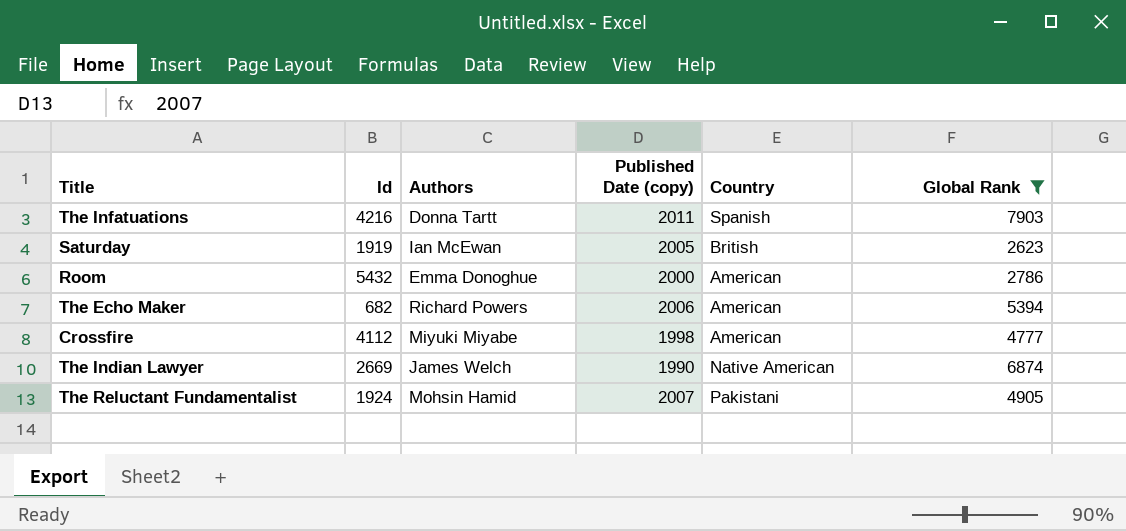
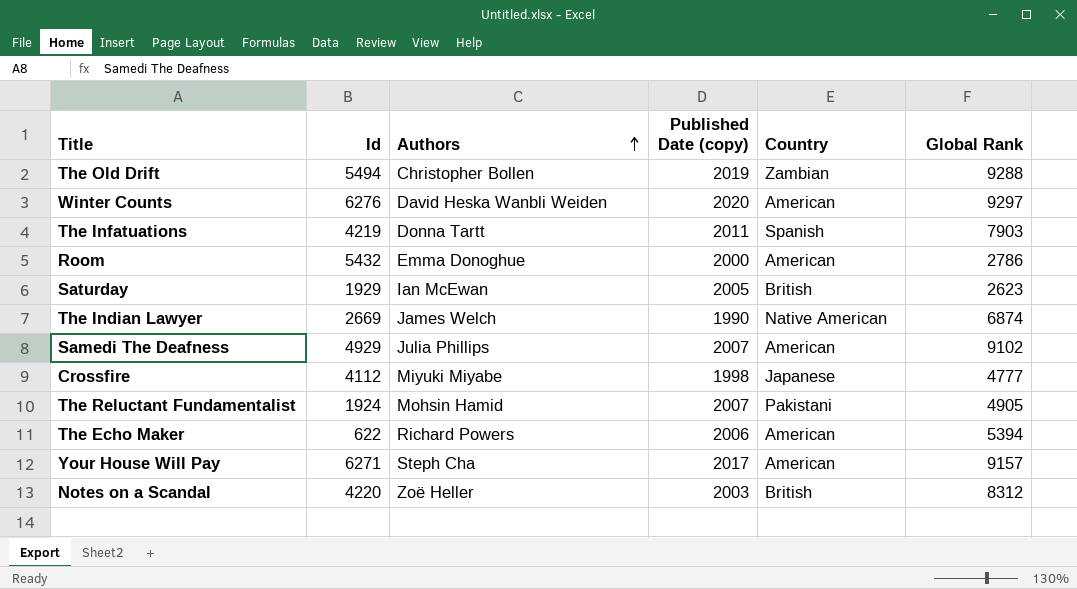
filter: Global Rank <= 7903 -> none
row order: none -> Authors ascending
The Infatuations | Id: 4216 -> 4219
Saturday | Id: 1919 -> 1929
Crossfire | Country: American -> Japanese
The Echo Maker | Id: 682 -> 622

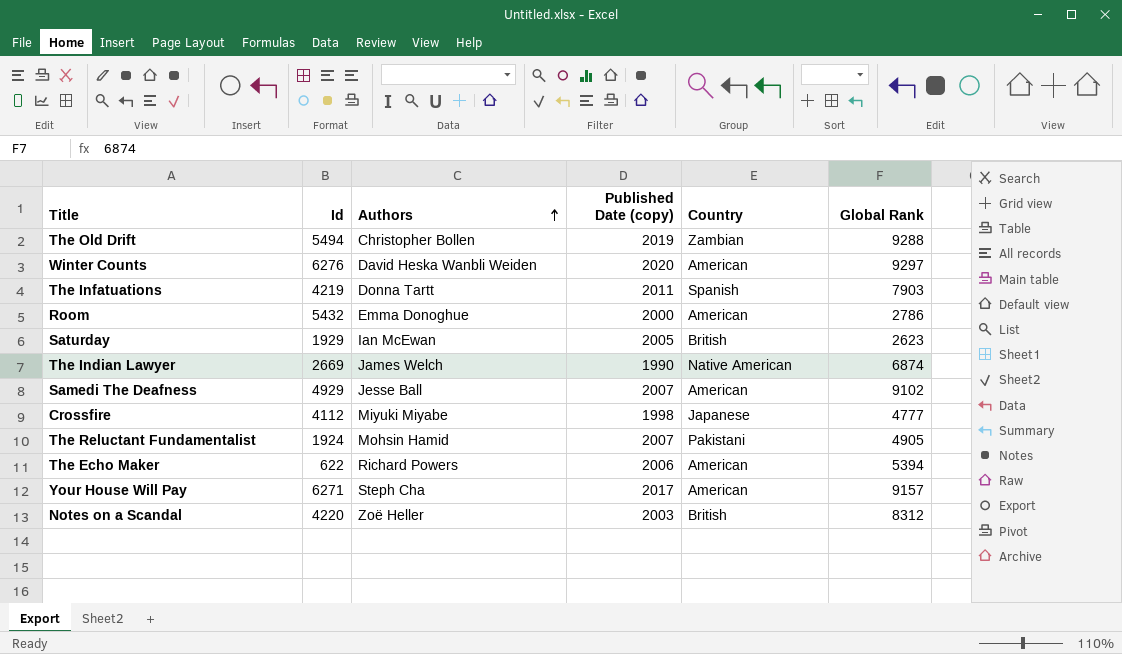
Samedi The Deafness | Authors: Julia Phillips -> Jesse Ball

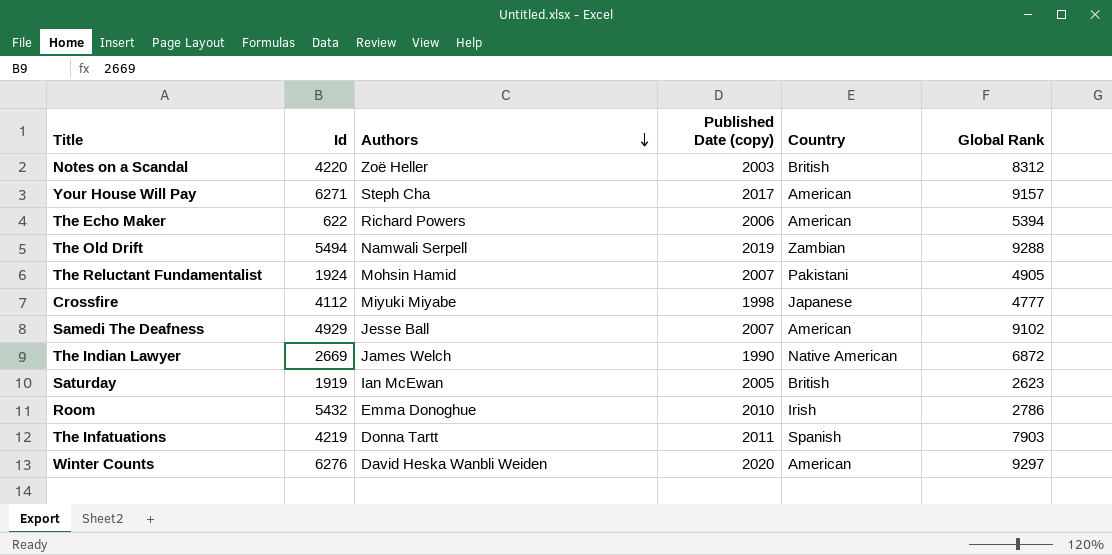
row order: Authors ascending -> Authors descending
The Old Drift | Authors: Christopher Bollen -> Namwali Serpell
The Indian Lawyer | Global Rank: 6874 -> 6872
Saturday | Id: 1929 -> 1919
Room | Published Date (copy): 2000 -> 2010
Room | Country: American -> Irish

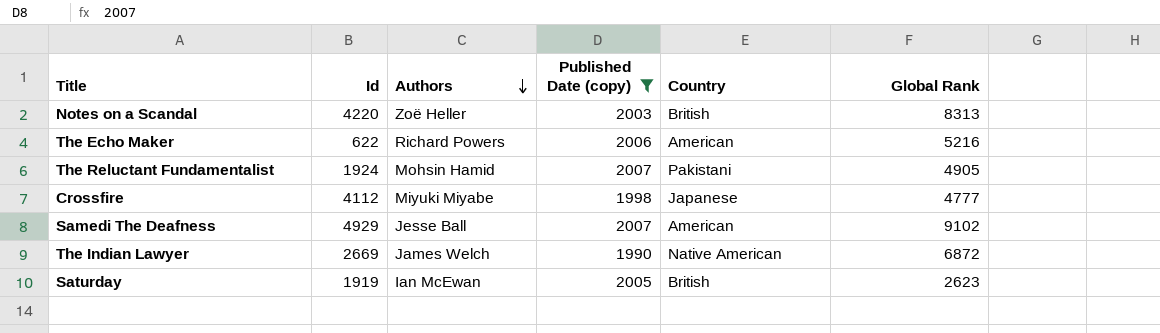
filter: none -> Published Date (copy) <= 2007
Notes on a Scandal | Global Rank: 8312 -> 8313
The Echo Maker | Global Rank: 5394 -> 5216

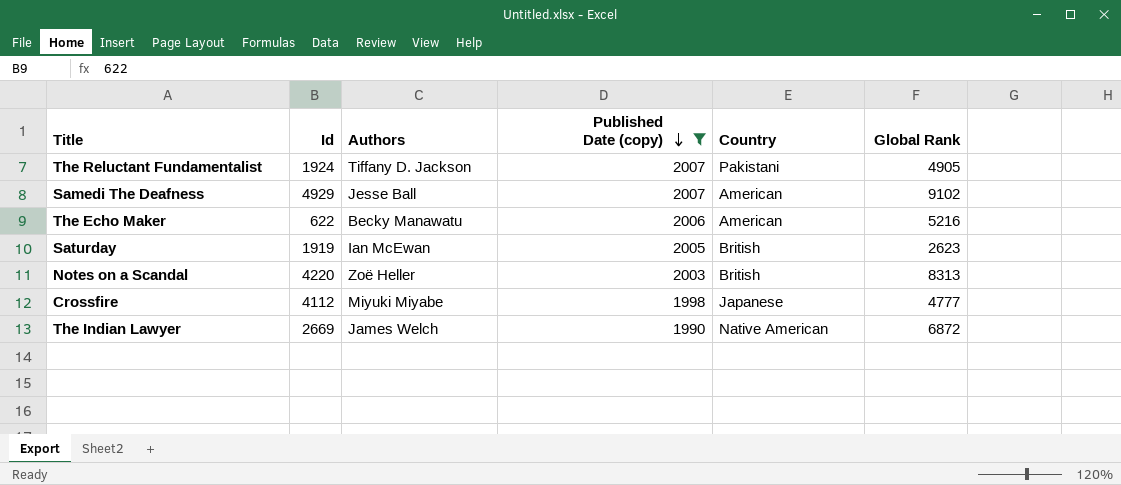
row order: Authors descending -> Published Date (copy) descending
The Reluctant Fundamentalist | Authors: Mohsin Hamid -> Tiffany D. Jackson
The Echo Maker | Authors: Richard Powers -> Becky Manawatu

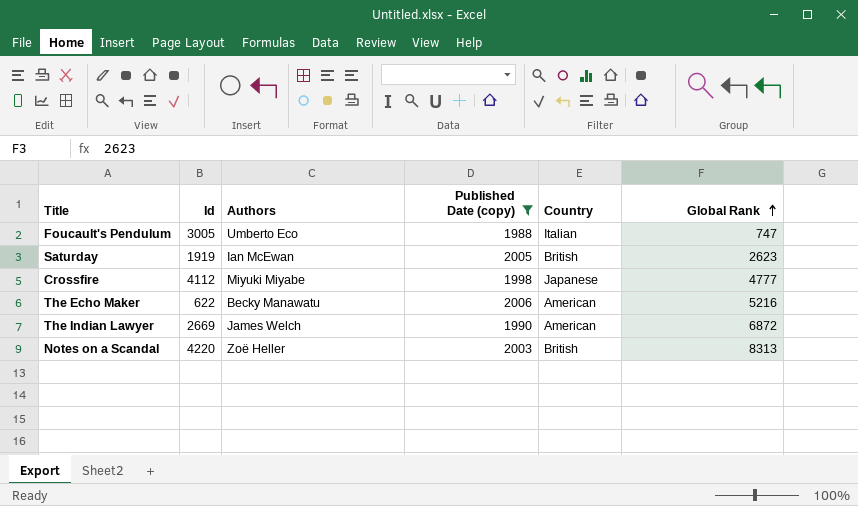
row order: Published Date (copy) descending -> Global Rank ascending
row The Reluctant Fundamentalist: 1924 | Tiffany D. Jackson | 2007 | Pakistani | 4905 -> none
row Samedi The Deafness: 4929 | Jesse Ball | 2007 | American | 9102 -> none
row Foucault's Pendulum: none -> 3005 | Umberto Eco | 1988 | Italian | 747
The Indian Lawyer | Country: Native American -> American

